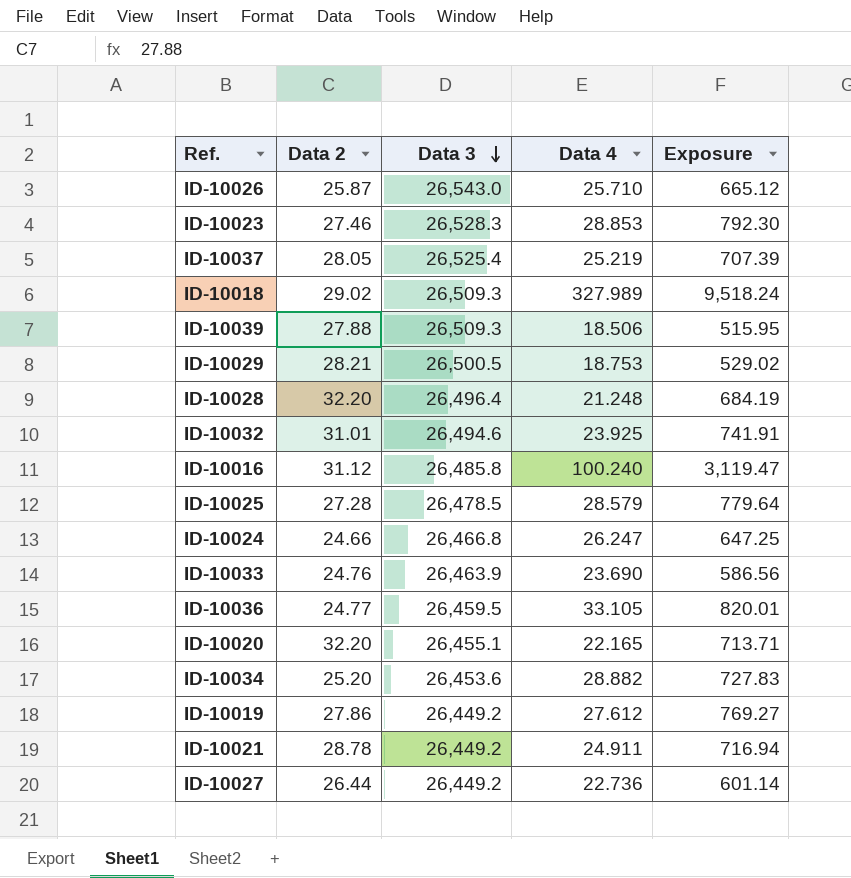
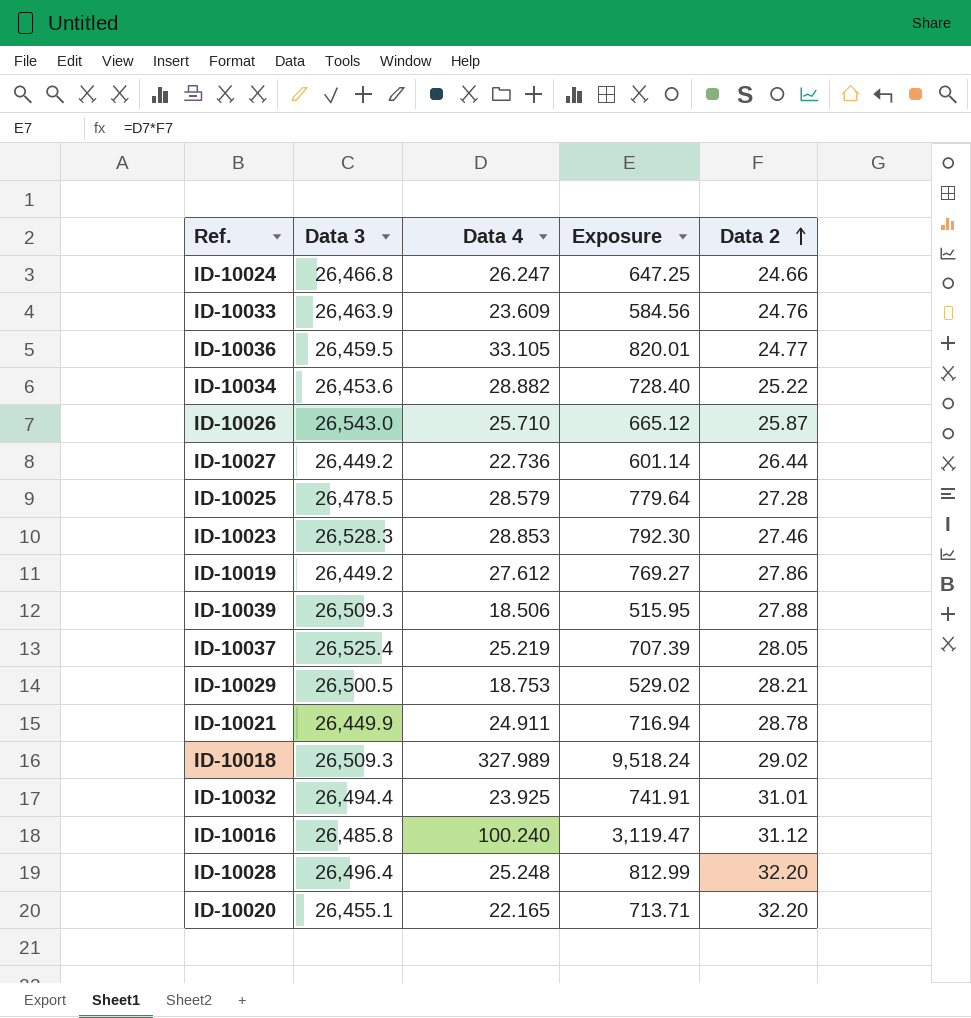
row order: Data 3 descending -> Data 2 ascending
column Data 2 | position: 2 -> 5
ID-10033 | Data 4: 23.690 -> 23.609
ID-10033 | Exposure: 586.56 -> 584.56
ID-10034 | Exposure: 727.83 -> 728.40
ID-10034 | Data 2: 25.20 -> 25.22
ID-10021 | Data 3: 26,449.2 -> 26,449.9
ID-10032 | Data 3: 26,494.6 -> 26,494.4
ID-10028 | Data 4: 21.248 -> 25.248
ID-10028 | Exposure: 684.19 -> 812.99

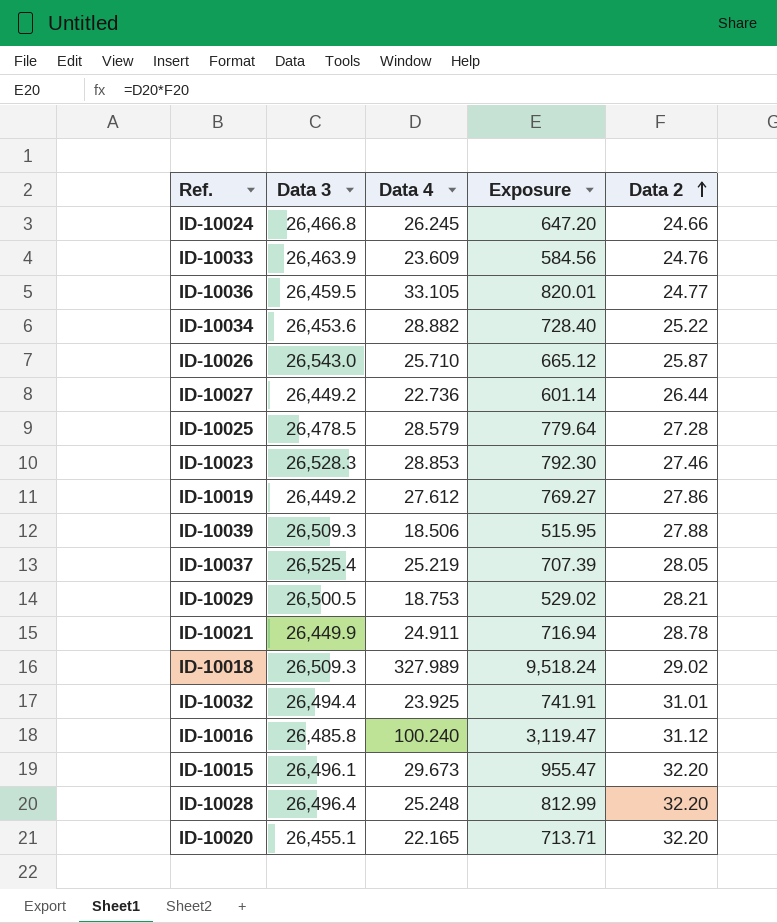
ID-10024 | Data 4: 26.247 -> 26.245
ID-10024 | Exposure: 647.25 -> 647.20
row ID-10015: none -> 26,496.1 | 29.673 | 955.47 | 32.20

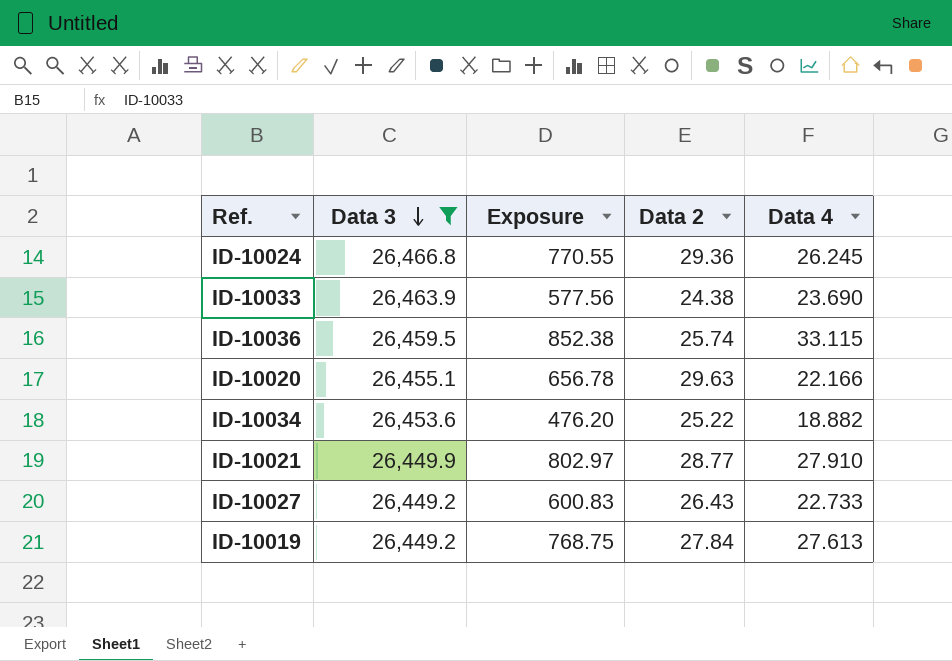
filter: none -> Data 3 <= 26,466.8
row order: Data 2 ascending -> Data 3 descending
column Data 4 | position: 3 -> 5
ID-10024 | Exposure: 647.20 -> 770.55
ID-10024 | Data 2: 24.66 -> 29.36
ID-10033 | Exposure: 584.56 -> 577.56
ID-10033 | Data 2: 24.76 -> 24.38
ID-10033 | Data 4: 23.609 -> 23.690
ID-10036 | Exposure: 820.01 -> 852.38
ID-10036 | Data 2: 24.77 -> 25.74
ID-10036 | Data 4: 33.105 -> 33.115
ID-10020 | Exposure: 713.71 -> 656.78
ID-10020 | Data 2: 32.20 -> 29.63
ID-10020 | Data 4: 22.165 -> 22.166
ID-10034 | Exposure: 728.40 -> 476.20
ID-10034 | Data 4: 28.882 -> 18.882
ID-10021 | Exposure: 716.94 -> 802.97
ID-10021 | Data 2: 28.78 -> 28.77
ID-10021 | Data 4: 24.911 -> 27.910
ID-10027 | Exposure: 601.14 -> 600.83
ID-10027 | Data 2: 26.44 -> 26.43
ID-10027 | Data 4: 22.736 -> 22.733
ID-10019 | Exposure: 769.27 -> 768.75
ID-10019 | Data 2: 27.86 -> 27.84
ID-10019 | Data 4: 27.612 -> 27.613

